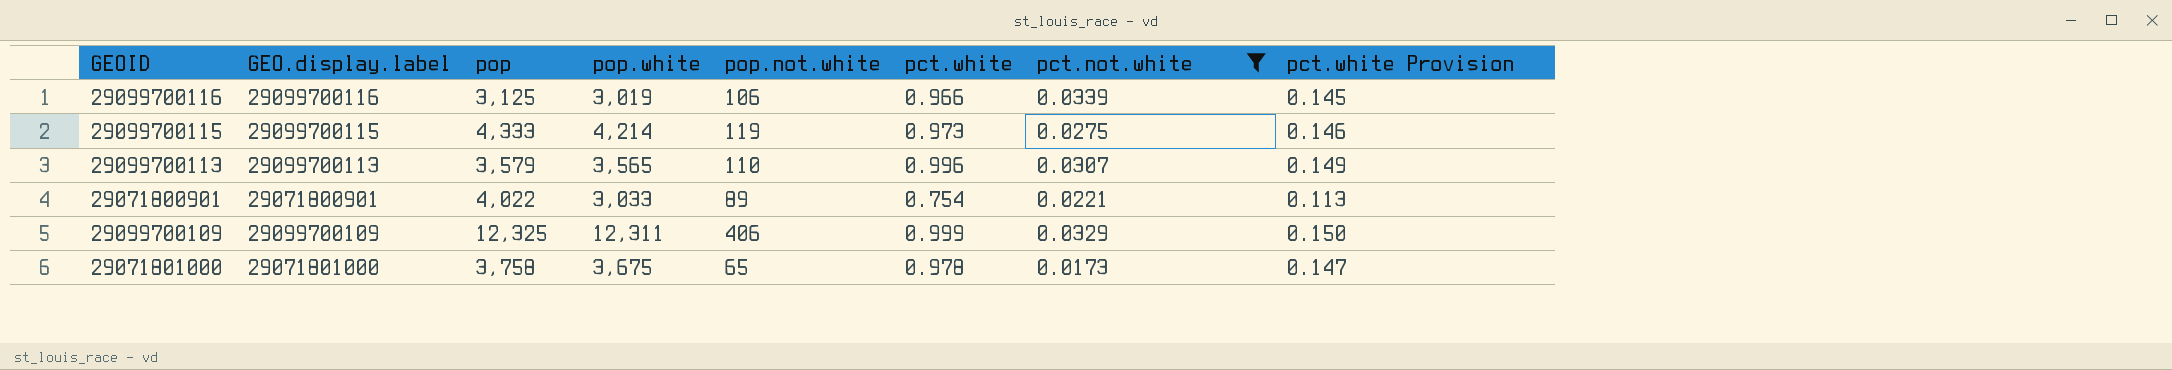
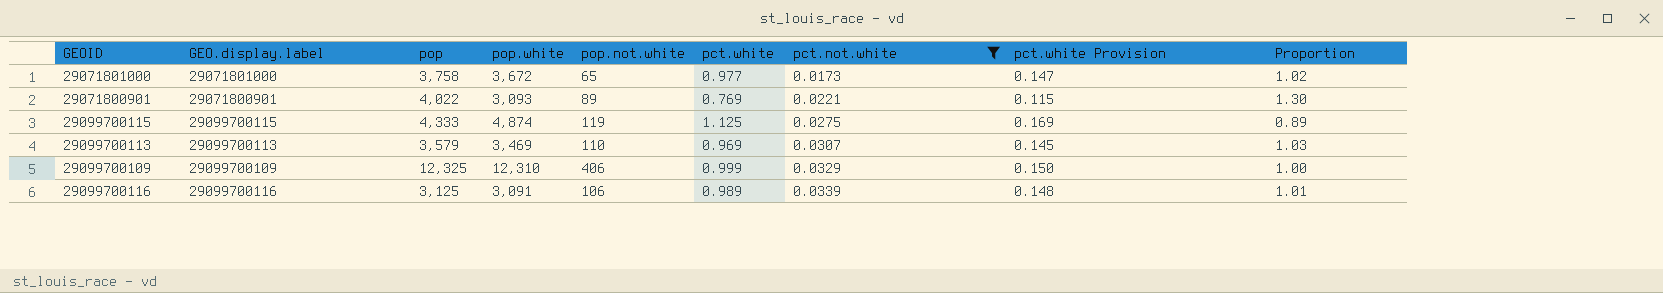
row order: none -> pct.not.white ascending
column Proportion | formula: none -> [pop] / [pop.white]
29071801000 | pop.white: 3,675 -> 3,672
29071801000 | pct.white: 0.978 -> 0.977
29071800901 | pop.white: 3,033 -> 3,093
29071800901 | pct.white: 0.754 -> 0.769
29071800901 | pct.white Provision: 0.113 -> 0.115
29099700115 | pop.white: 4,214 -> 4,874
29099700115 | pct.white: 0.973 -> 1.125
29099700115 | pct.white Provision: 0.146 -> 0.169
29099700113 | pop.white: 3,565 -> 3,469
29099700113 | pct.white: 0.996 -> 0.969
29099700113 | pct.white Provision: 0.149 -> 0.145
29099700109 | pop.white: 12,311 -> 12,310
29099700116 | pop.white: 3,019 -> 3,091
29099700116 | pct.white: 0.966 -> 0.989
29099700116 | pct.white Provision: 0.145 -> 0.148

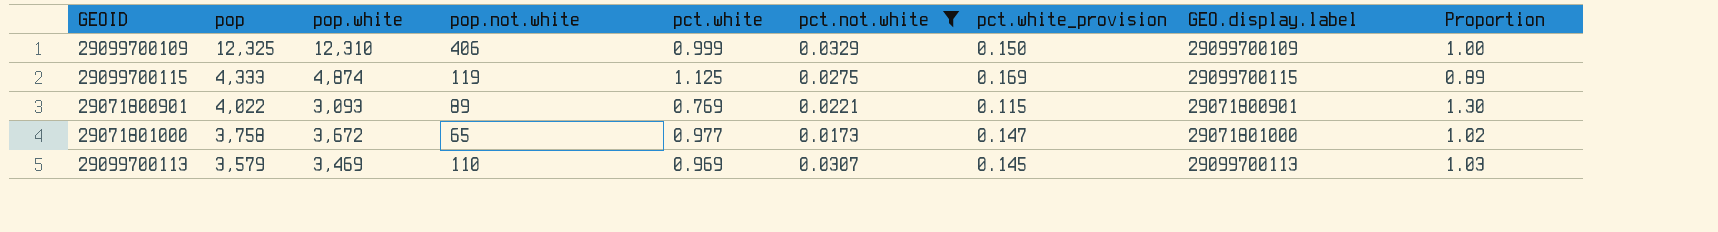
row order: pct.not.white ascending -> pop descending
column name: pct.white Provision -> pct.white_provision
column GEO.display.label | position: 2 -> 8
row 29099700116: 29099700116 | 3,125 | 3,091 | 106 | 0.989 | 0.0339 | 0.148 | 1.01 -> none

